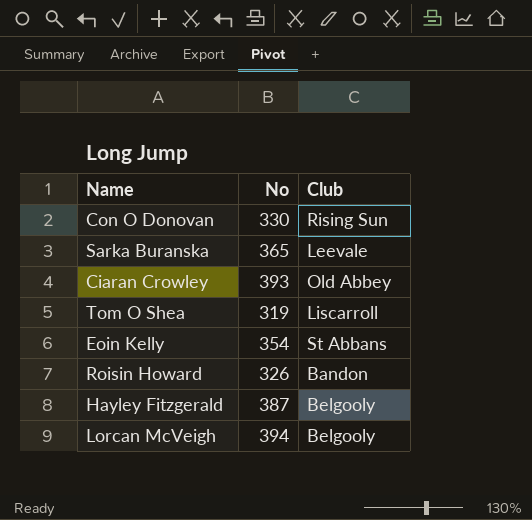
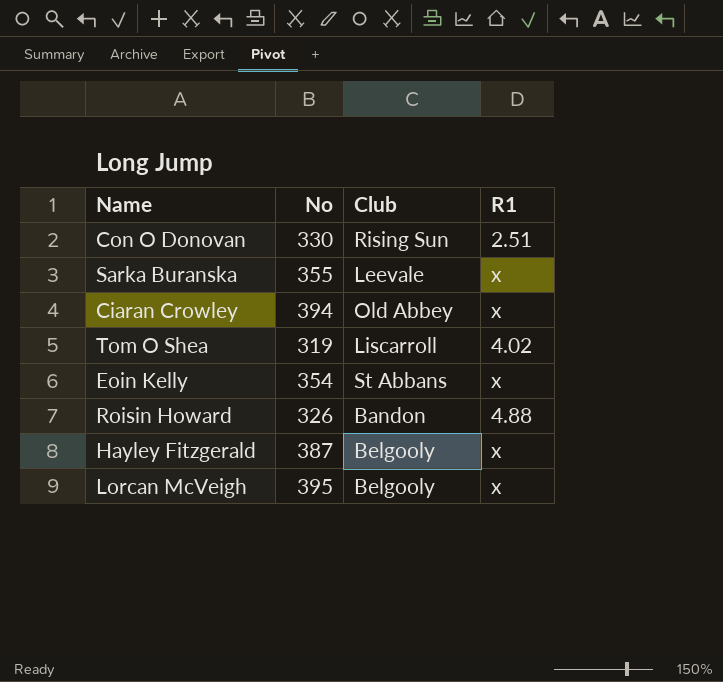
column R1 | position: none -> 4
Sarka Buranska | No: 365 -> 355
Ciaran Crowley | No: 393 -> 394
Lorcan McVeigh | No: 394 -> 395

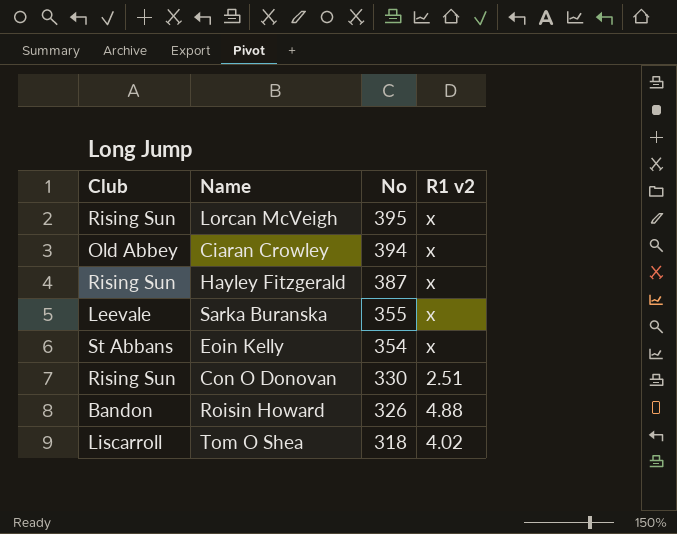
row order: none -> No descending
column Club | position: 3 -> 1
column name: R1 -> R1 v2
Lorcan McVeigh | Club: Belgooly -> Rising Sun
Hayley Fitzgerald | Club: Belgooly -> Rising Sun
Tom O Shea | No: 319 -> 318

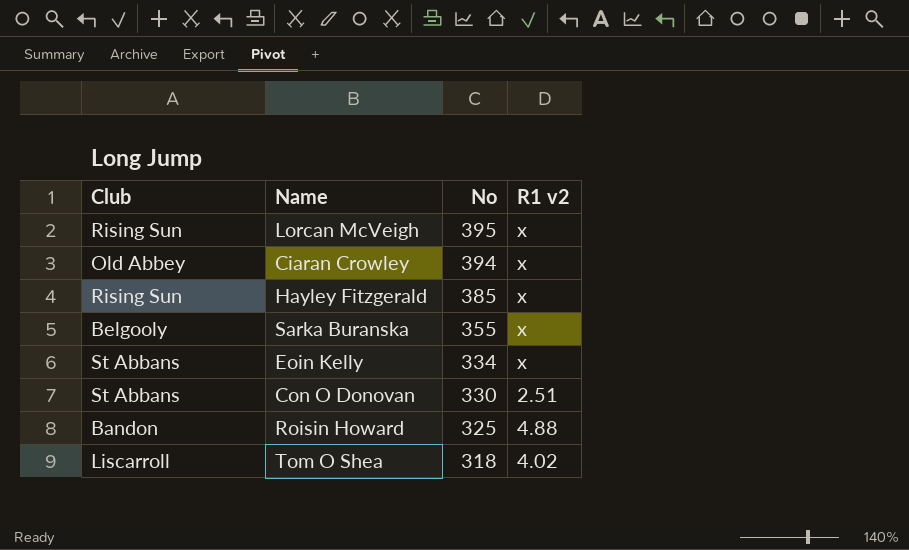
Hayley Fitzgerald | No: 387 -> 385
Sarka Buranska | Club: Leevale -> Belgooly
Eoin Kelly | No: 354 -> 334
Con O Donovan | Club: Rising Sun -> St Abbans
Roisin Howard | No: 326 -> 325

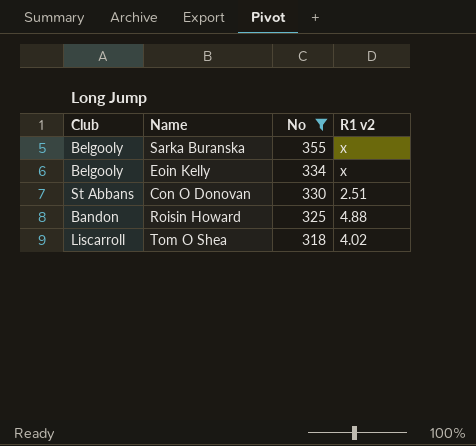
filter: none -> No <= 355
Eoin Kelly | Club: St Abbans -> Belgooly

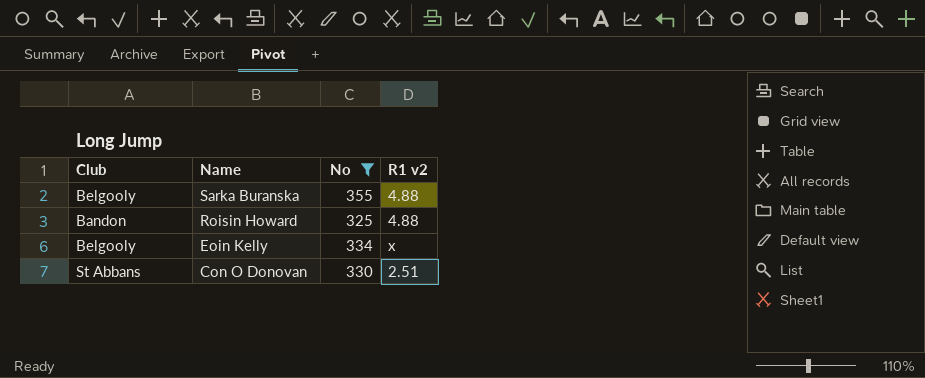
row order: No descending -> Name descending
row Tom O Shea: Liscarroll | 318 | 4.02 -> none
Sarka Buranska | R1 v2: x -> 4.88

